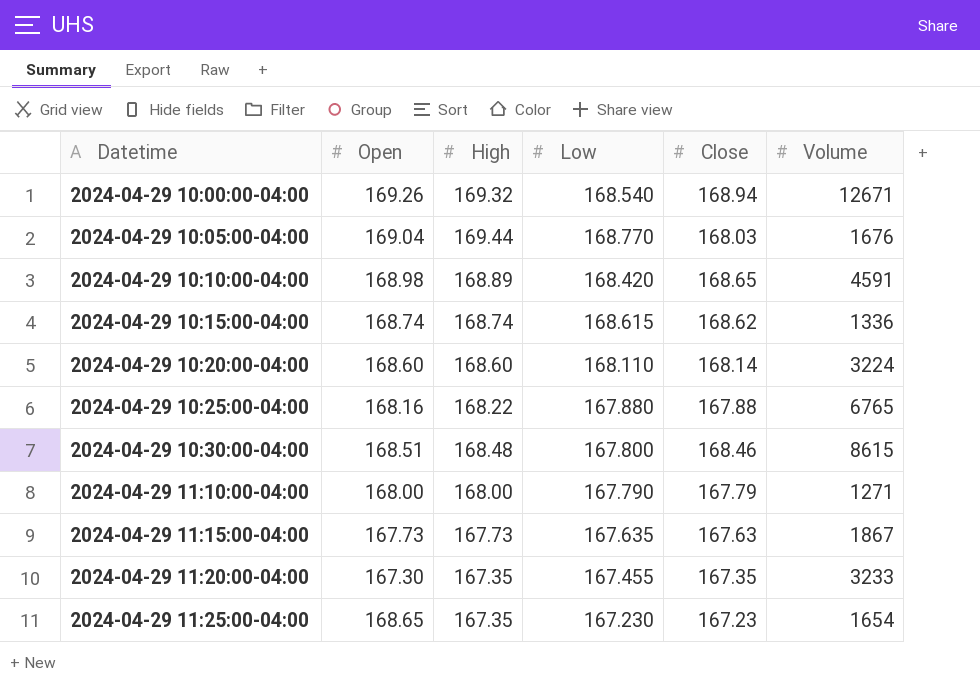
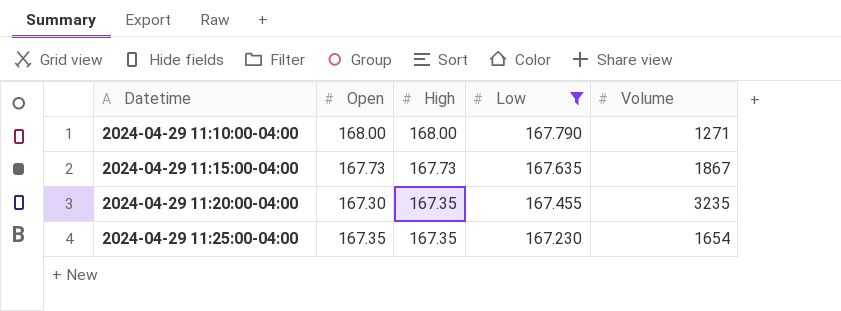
filter: none -> Low <= 167.790
column Close | position: 5 -> none
2024-04-29 11:20:00-04:00 | Volume: 3233 -> 3235
2024-04-29 11:25:00-04:00 | Open: 168.65 -> 167.35

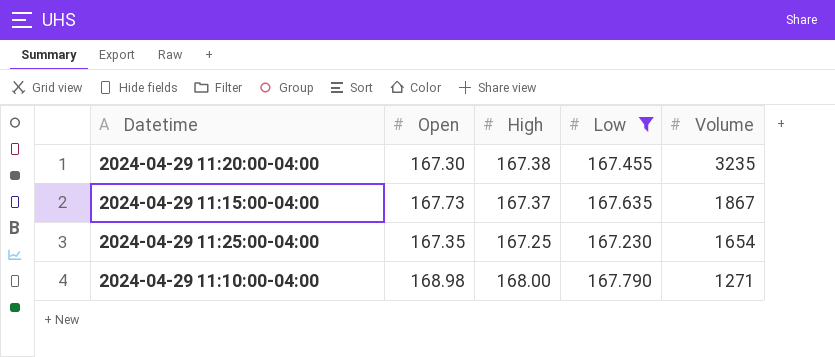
row order: Datetime ascending -> Volume descending
2024-04-29 11:20:00-04:00 | High: 167.35 -> 167.38
2024-04-29 11:15:00-04:00 | High: 167.73 -> 167.37
2024-04-29 11:25:00-04:00 | High: 167.35 -> 167.25
2024-04-29 11:10:00-04:00 | Open: 168.00 -> 168.98

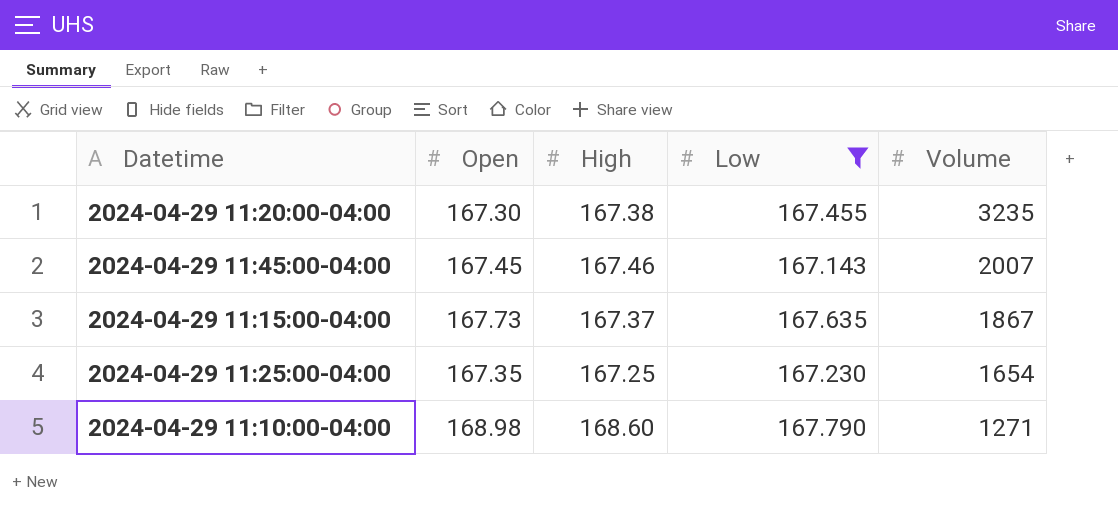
row 2024-04-29 11:45:00-04:00: none -> 167.45 | 167.46 | 167.143 | 2007
2024-04-29 11:10:00-04:00 | High: 168.00 -> 168.60

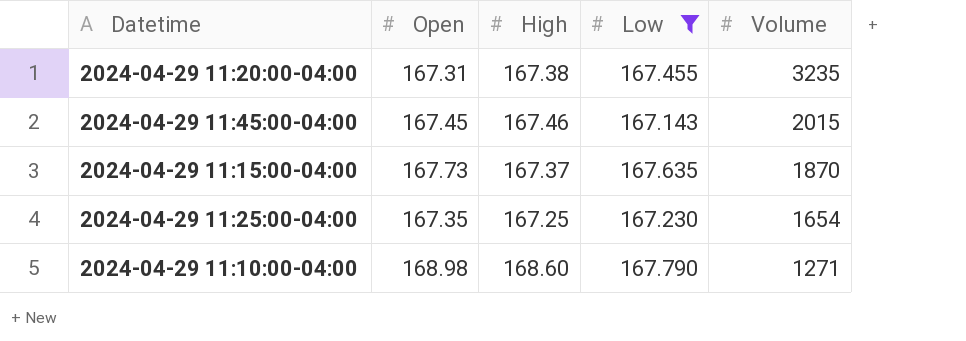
2024-04-29 11:20:00-04:00 | Open: 167.30 -> 167.31
2024-04-29 11:45:00-04:00 | Volume: 2007 -> 2015
2024-04-29 11:15:00-04:00 | Volume: 1867 -> 1870

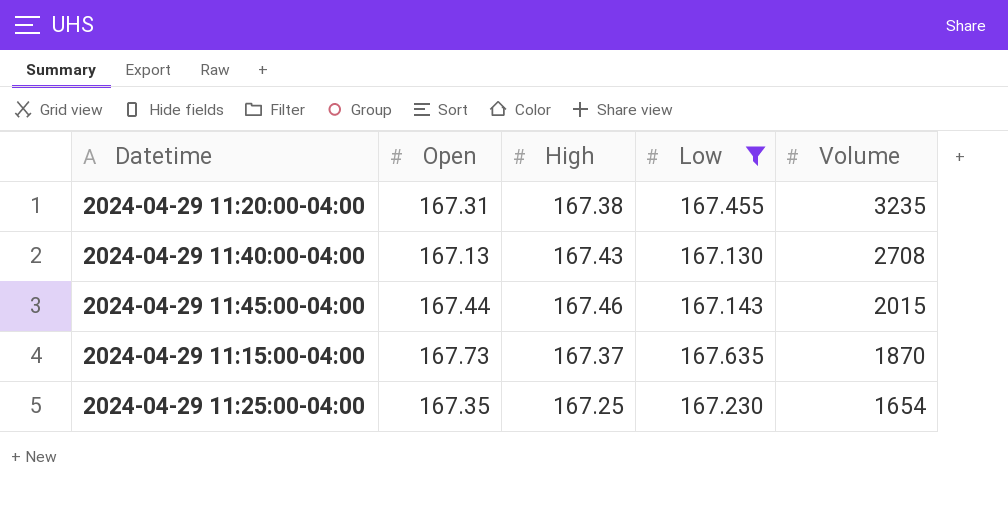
row 2024-04-29 11:10:00-04:00: 168.98 | 168.60 | 167.790 | 1271 -> none
row 2024-04-29 11:40:00-04:00: none -> 167.13 | 167.43 | 167.130 | 2708
2024-04-29 11:45:00-04:00 | Open: 167.45 -> 167.44

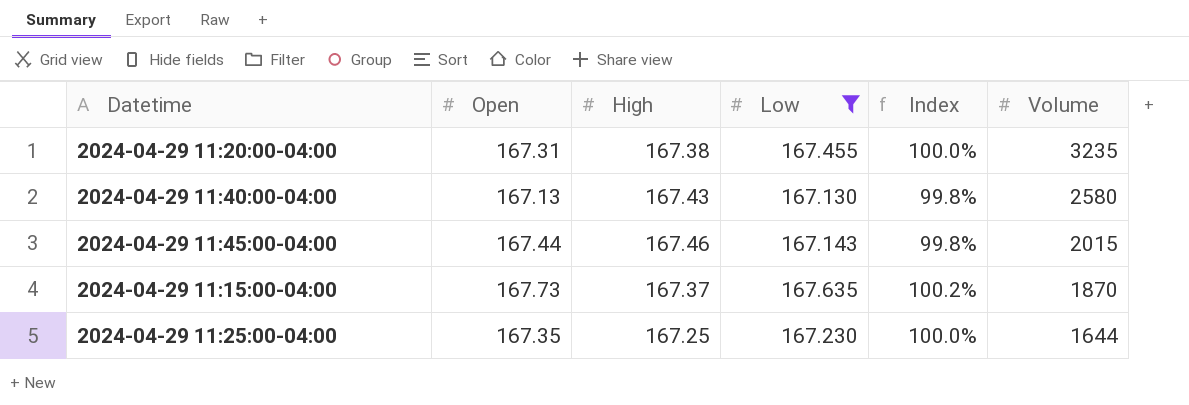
column Index | formula: none -> [Low] / [High]
2024-04-29 11:40:00-04:00 | Volume: 2708 -> 2580
2024-04-29 11:25:00-04:00 | Volume: 1654 -> 1644

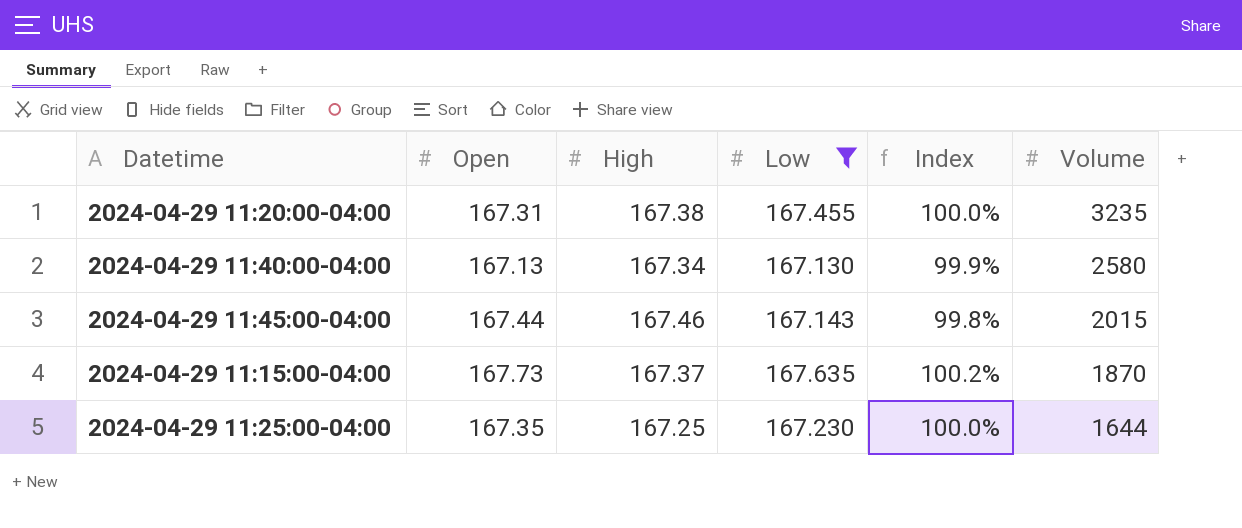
2024-04-29 11:40:00-04:00 | High: 167.43 -> 167.34
2024-04-29 11:40:00-04:00 | Index: 99.8% -> 99.9%

